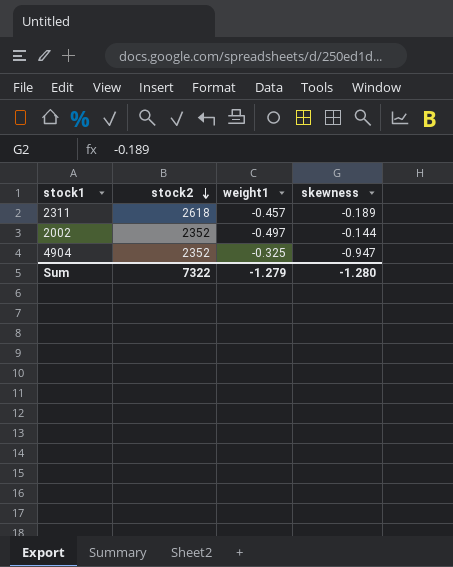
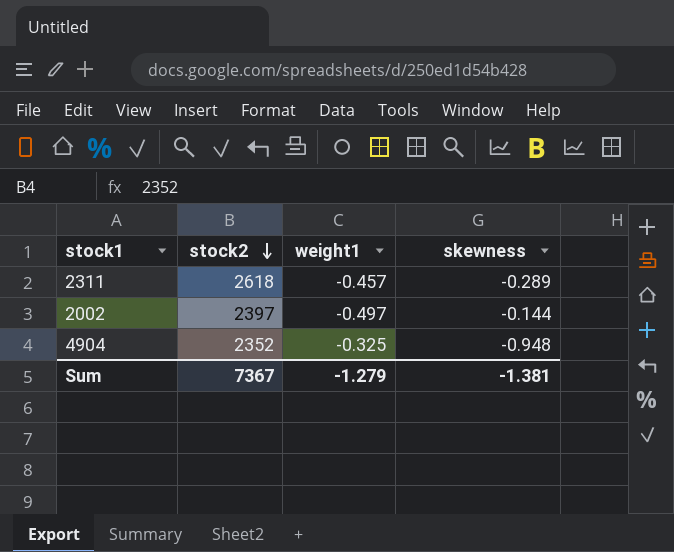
2311 | skewness: -0.189 -> -0.289
2002 | stock2: 2352 -> 2397
4904 | skewness: -0.947 -> -0.948
Sum | stock2: 7322 -> 7367
Sum | skewness: -1.280 -> -1.381

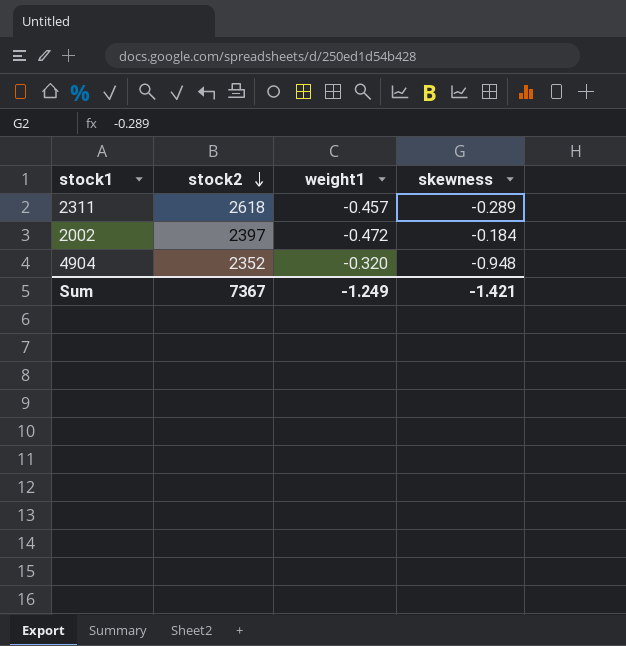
2002 | weight1: -0.497 -> -0.472
2002 | skewness: -0.144 -> -0.184
4904 | weight1: -0.325 -> -0.320
Sum | weight1: -1.279 -> -1.249
Sum | skewness: -1.381 -> -1.421

